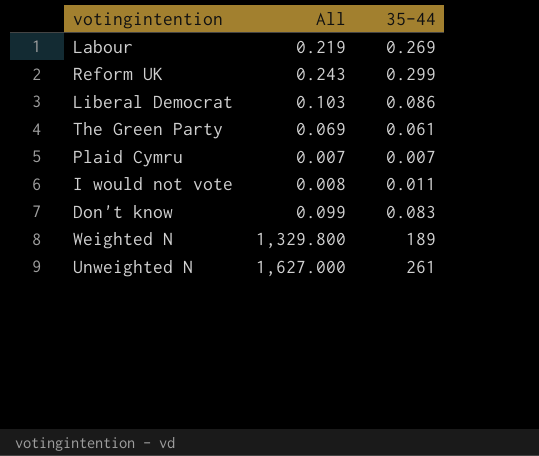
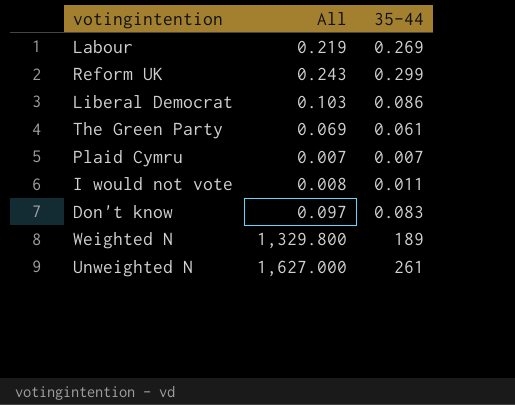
Don't know | All: 0.099 -> 0.097

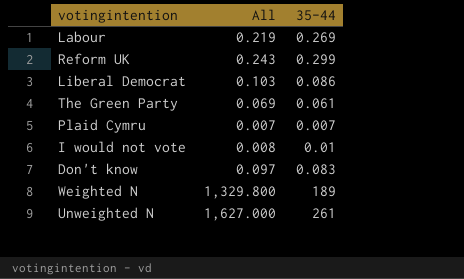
I would not vote | 35-44: 0.011 -> 0.01

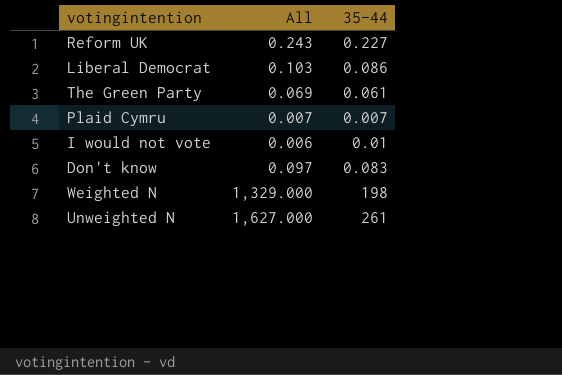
row Labour: 0.219 | 0.269 -> none
Reform UK | 35-44: 0.299 -> 0.227
I would not vote | All: 0.008 -> 0.006
Weighted N | All: 1,329.800 -> 1,329.000
Weighted N | 35-44: 189 -> 198

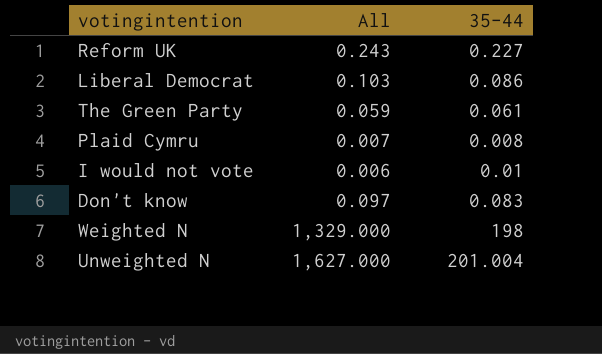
The Green Party | All: 0.069 -> 0.059
Plaid Cymru | 35-44: 0.007 -> 0.008
Unweighted N | 35-44: 261 -> 201.004

